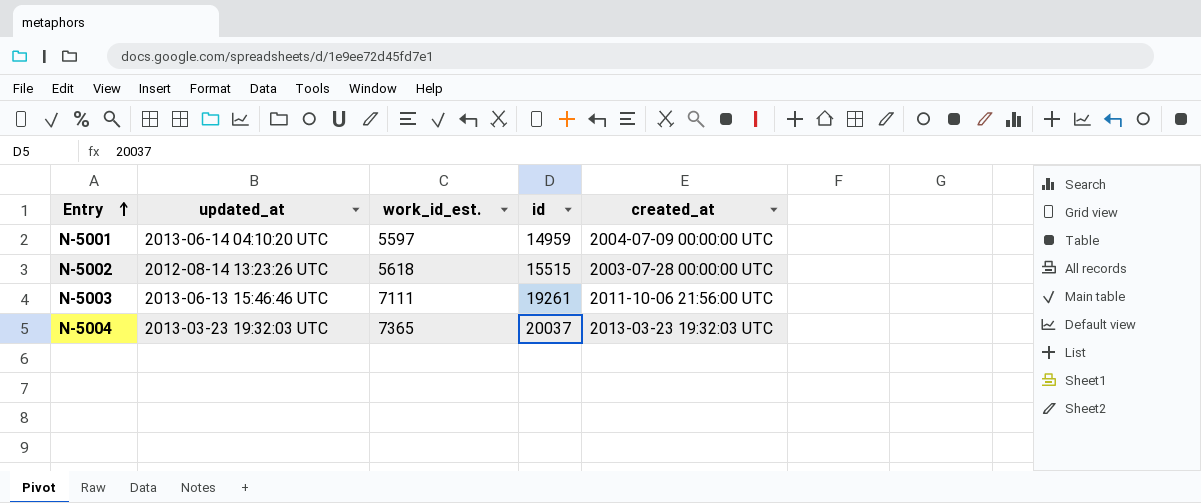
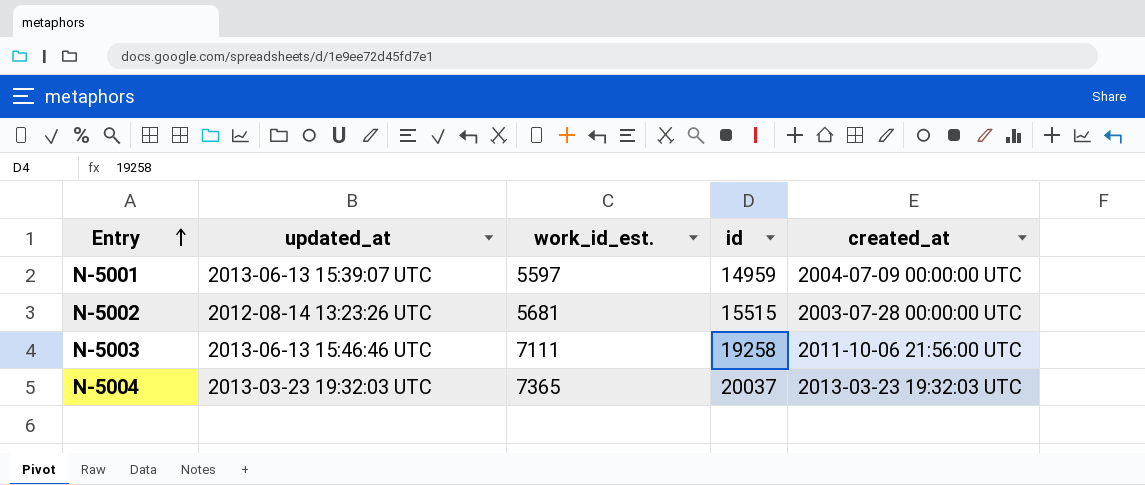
N-5001 | updated_at: 2013-06-14 04:10:20 UTC -> 2013-06-13 15:39:07 UTC
N-5002 | work_id_est.: 5618 -> 5681
N-5003 | id: 19261 -> 19258

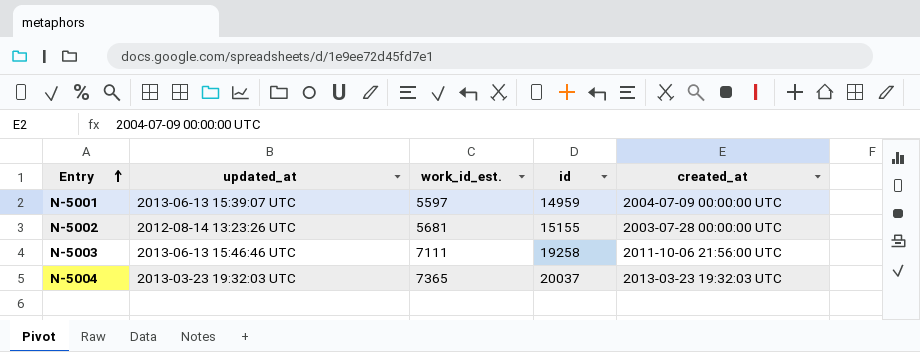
N-5002 | id: 15515 -> 15155

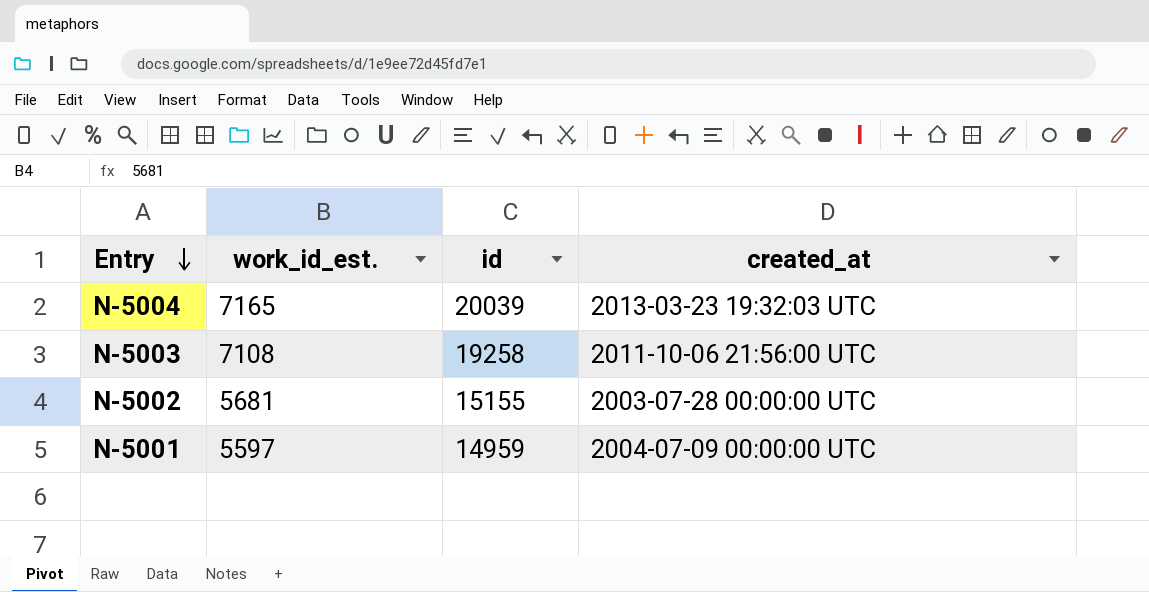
row order: Entry ascending -> Entry descending
column updated_at | position: 2 -> none
N-5004 | work_id_est.: 7365 -> 7165
N-5004 | id: 20037 -> 20039
N-5003 | work_id_est.: 7111 -> 7108

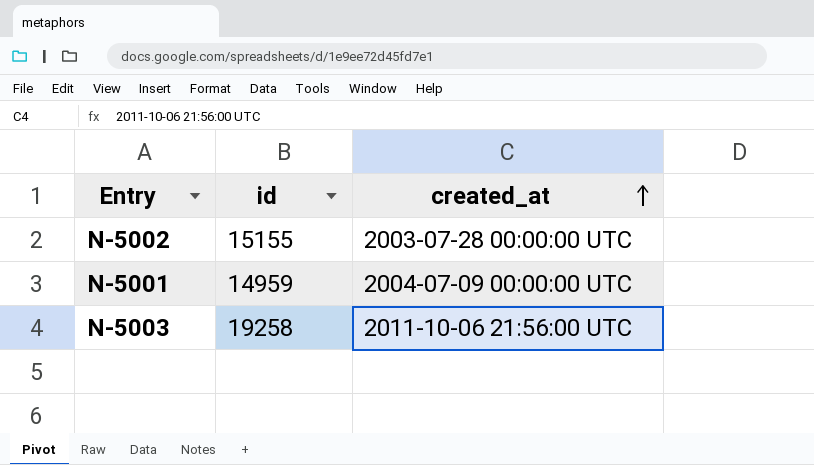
row order: Entry descending -> created_at ascending
column work_id_est. | position: 2 -> none
row N-5004: 7165 | 20039 | 2013-03-23 19:32:03 UTC -> none

